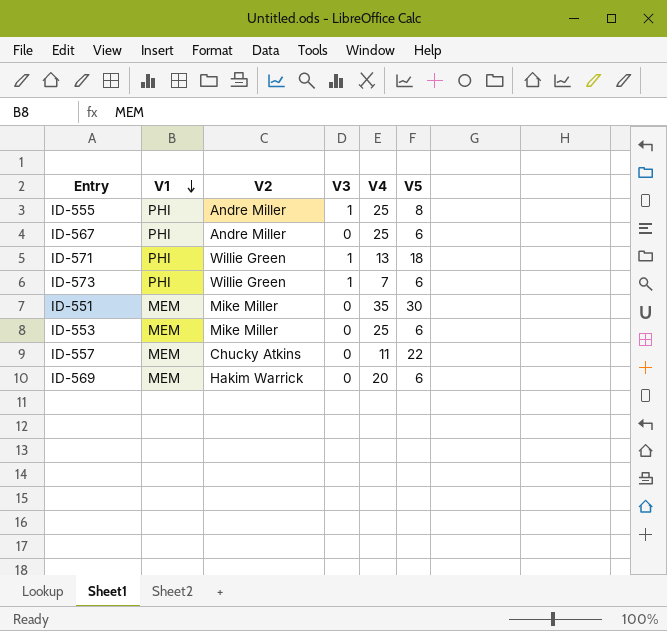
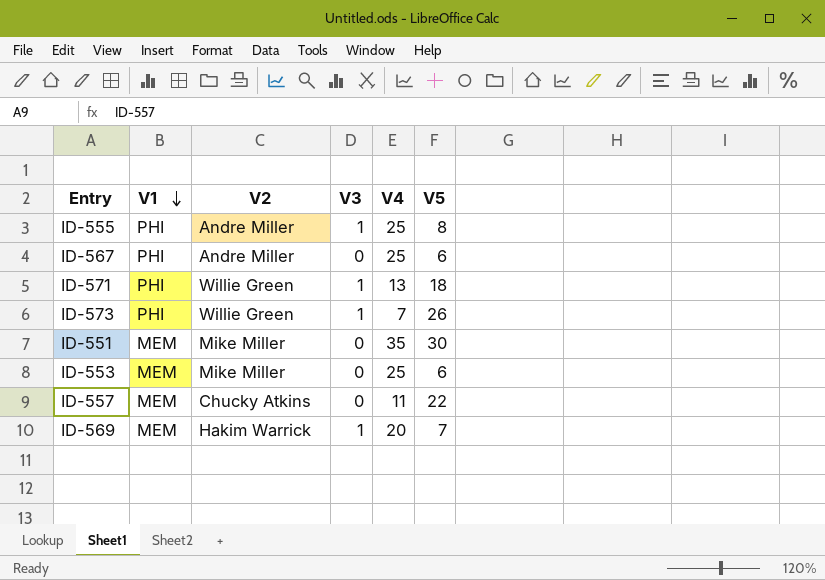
ID-573 | V5: 6 -> 26
ID-569 | V3: 0 -> 1
ID-569 | V5: 6 -> 7

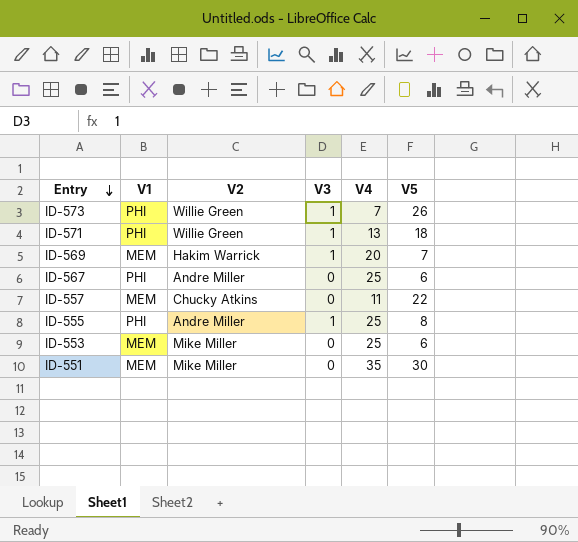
row order: V1 descending -> Entry descending

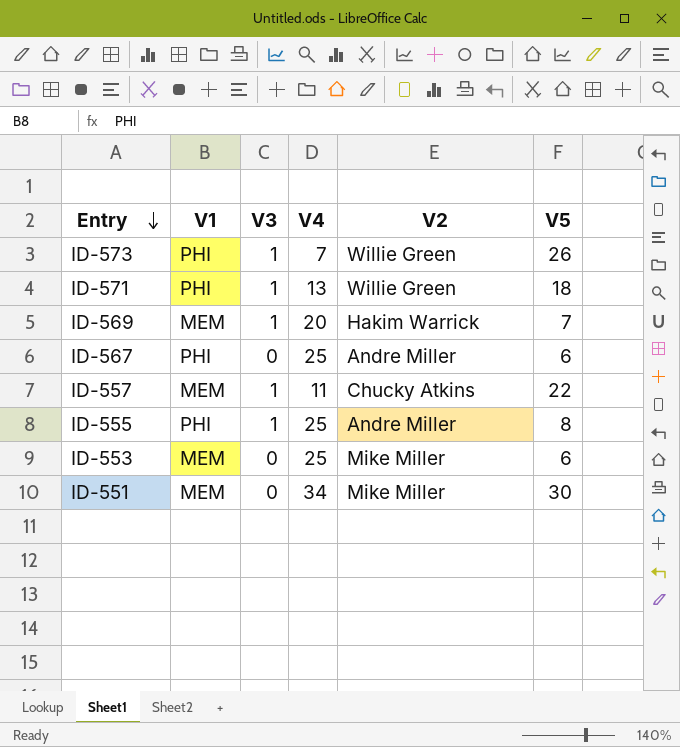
column V2 | position: 3 -> 5
ID-557 | V3: 0 -> 1
ID-551 | V4: 35 -> 34

